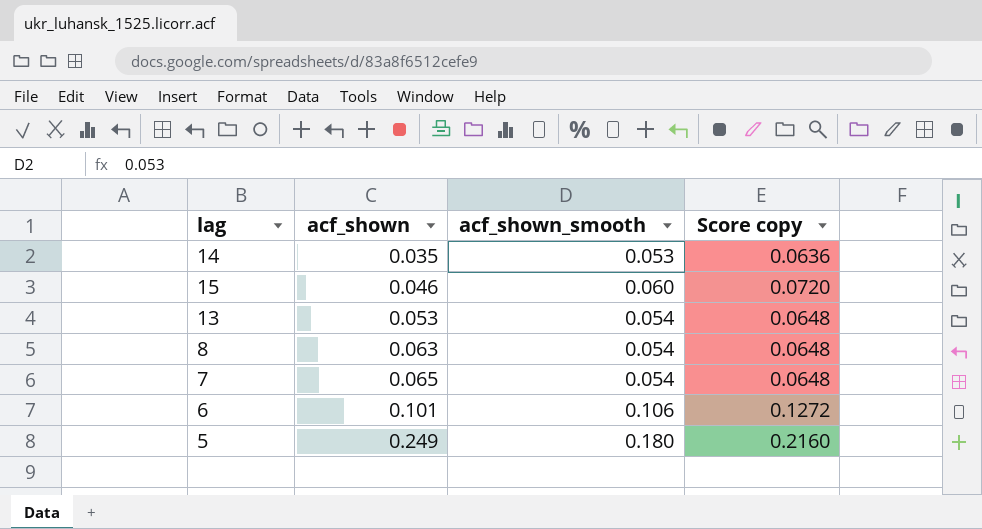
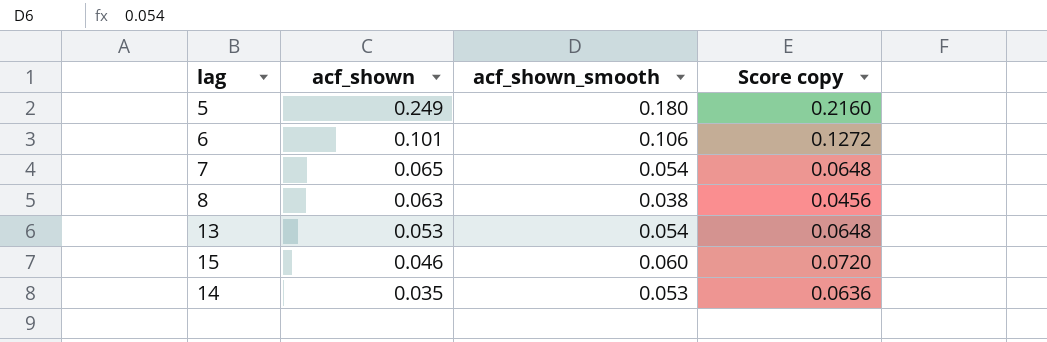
row order: acf_shown ascending -> acf_shown descending
8 | acf_shown_smooth: 0.054 -> 0.038
8 | Score copy: 0.0648 -> 0.0456

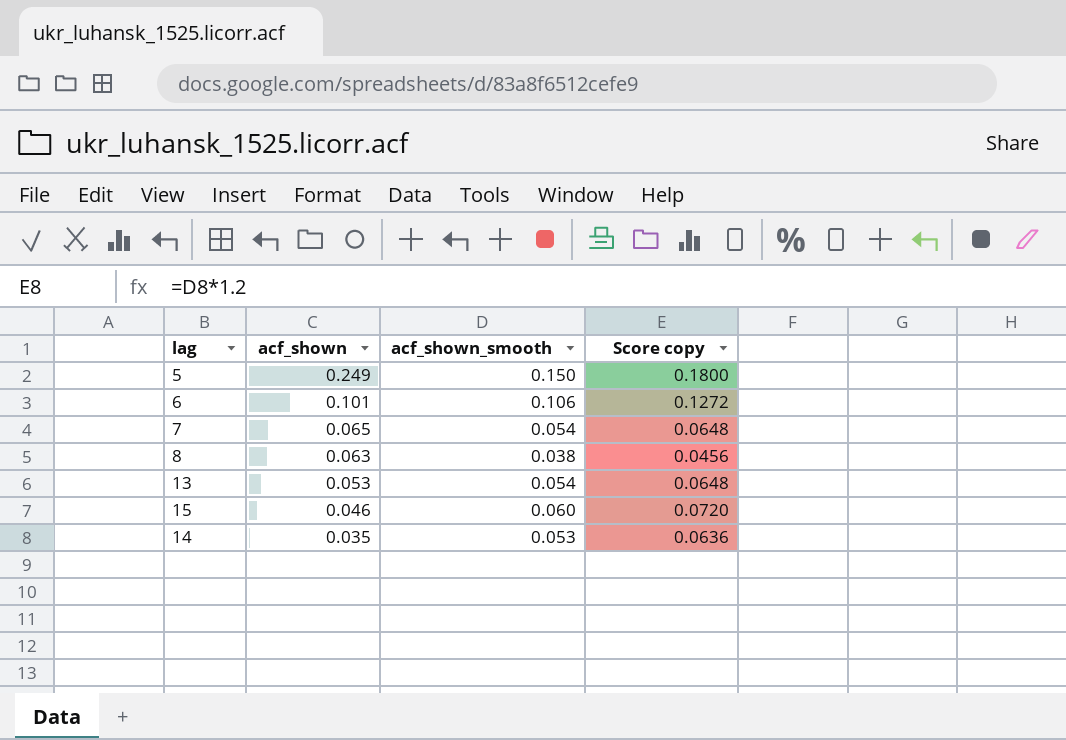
5 | acf_shown_smooth: 0.180 -> 0.150
5 | Score copy: 0.2160 -> 0.1800

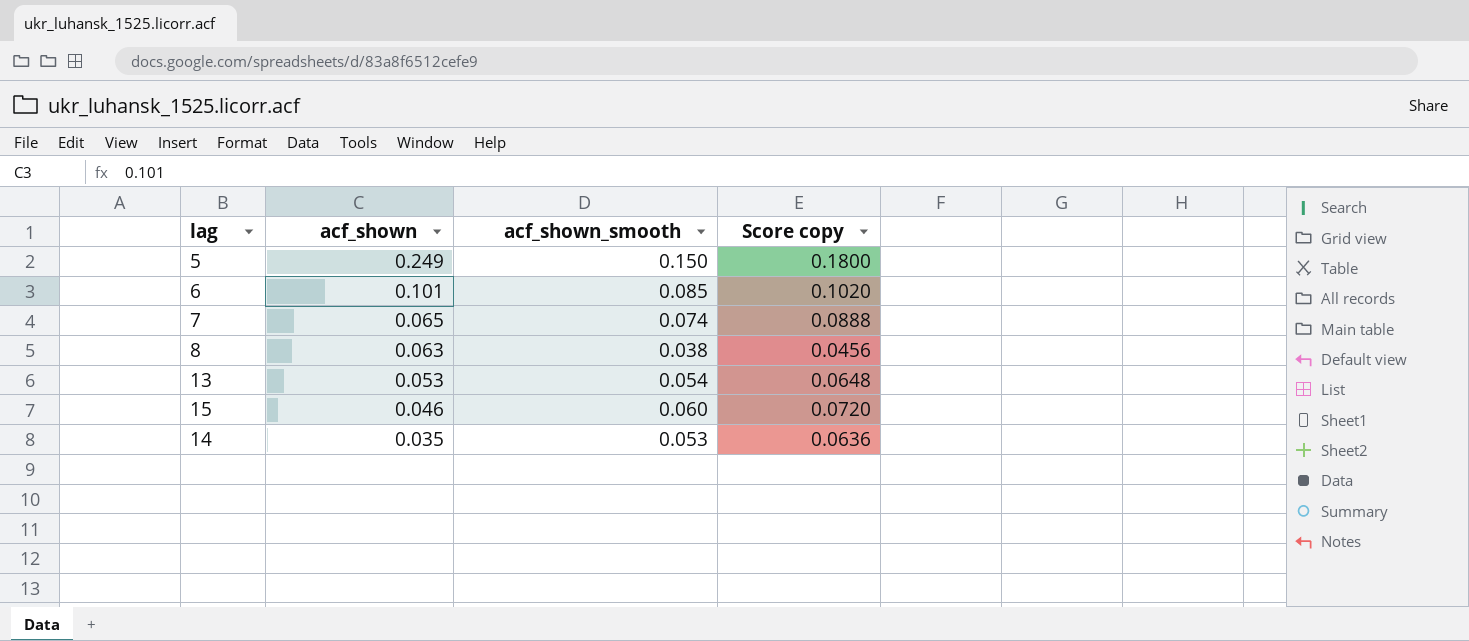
6 | acf_shown_smooth: 0.106 -> 0.085
6 | Score copy: 0.1272 -> 0.1020
7 | acf_shown_smooth: 0.054 -> 0.074
7 | Score copy: 0.0648 -> 0.0888

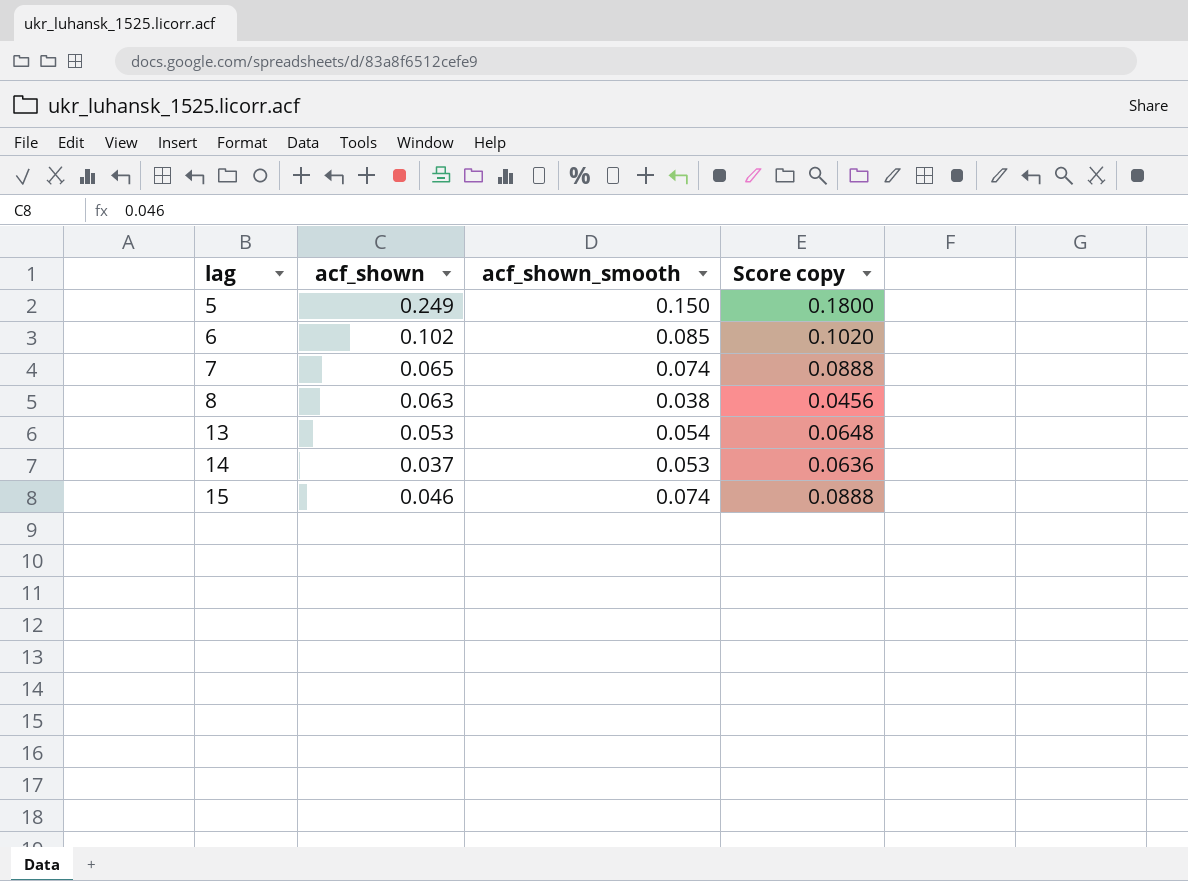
row order: acf_shown descending -> lag ascending
6 | acf_shown: 0.101 -> 0.102
14 | acf_shown: 0.035 -> 0.037
15 | acf_shown_smooth: 0.060 -> 0.074
15 | Score copy: 0.0720 -> 0.0888

